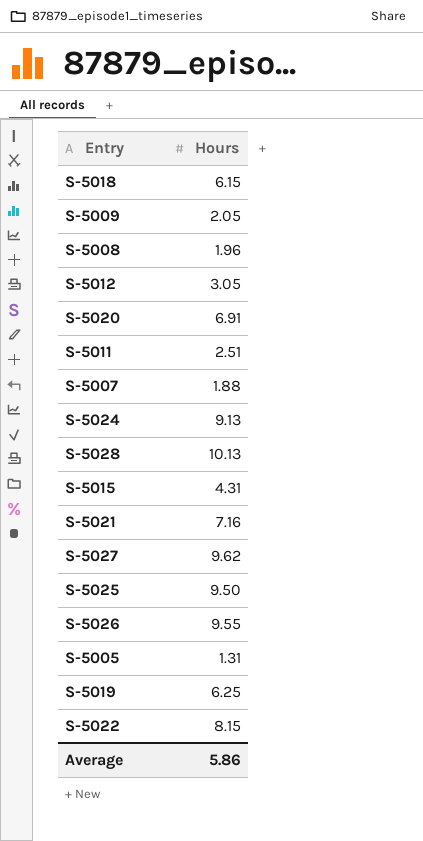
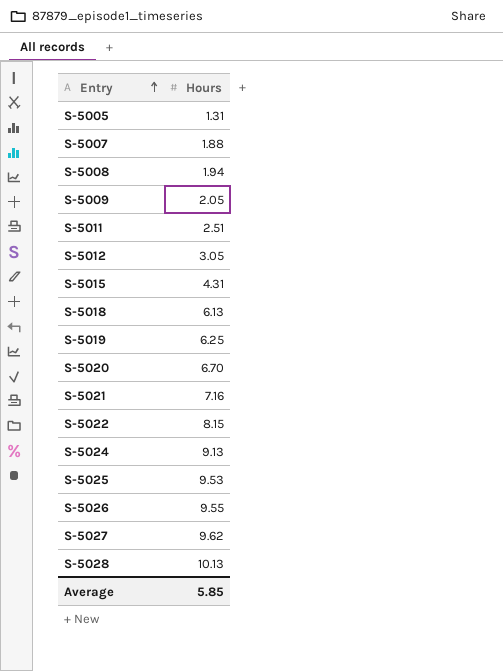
row order: none -> Entry ascending
S-5008 | Hours: 1.96 -> 1.94
S-5018 | Hours: 6.15 -> 6.13
S-5020 | Hours: 6.91 -> 6.70
S-5025 | Hours: 9.50 -> 9.53
Average | Hours: 5.86 -> 5.85

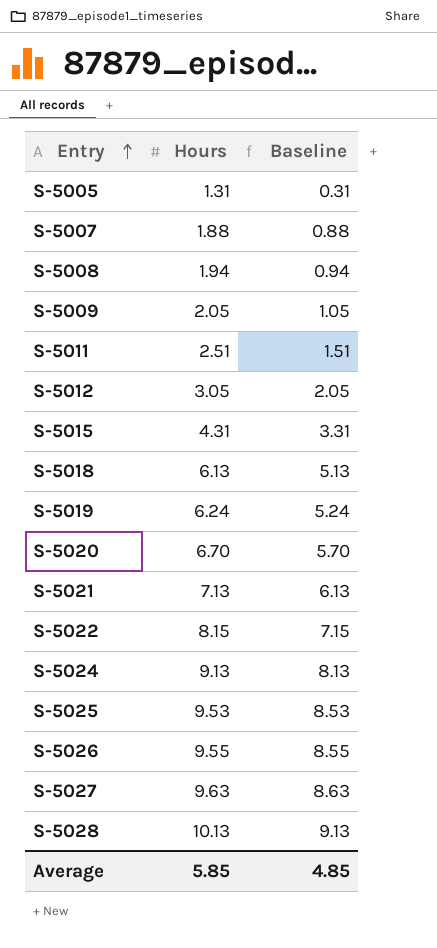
column Baseline | formula: none -> [Hours] - 1
S-5019 | Hours: 6.25 -> 6.24
S-5021 | Hours: 7.16 -> 7.13
S-5027 | Hours: 9.62 -> 9.63

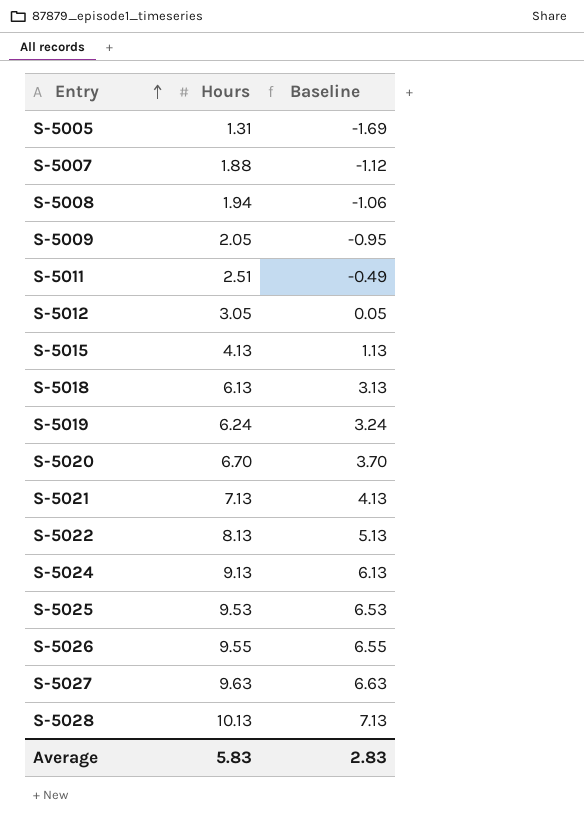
column Baseline | formula: [Hours] - 1 -> [Hours] - 3
S-5015 | Hours: 4.31 -> 4.13
S-5022 | Hours: 8.15 -> 8.13
Average | Hours: 5.85 -> 5.83
Average | Baseline: 4.85 -> 2.83

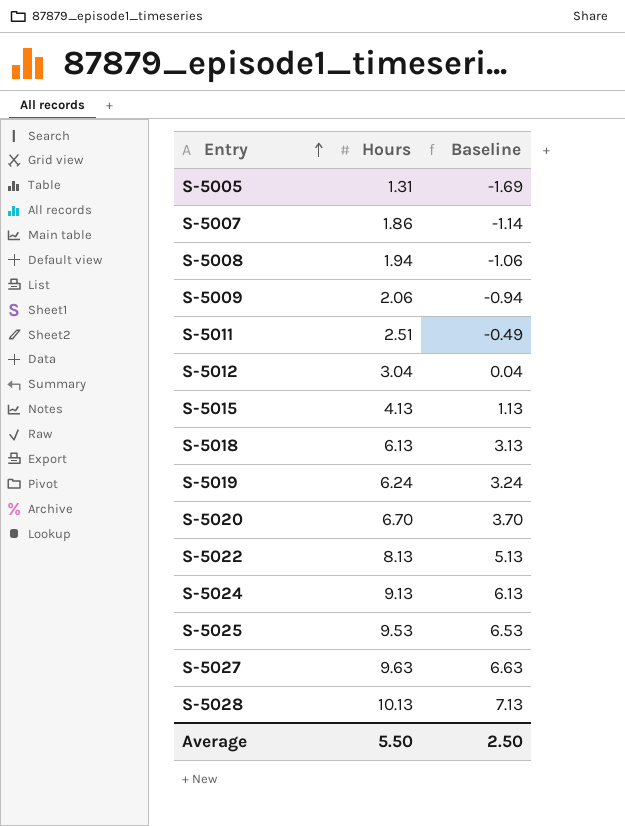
row S-5021: 7.13 | 4.13 -> none
row S-5026: 9.55 | 6.55 -> none
S-5007 | Hours: 1.88 -> 1.86
S-5007 | Baseline: -1.12 -> -1.14
S-5009 | Hours: 2.05 -> 2.06
S-5009 | Baseline: -0.95 -> -0.94
S-5012 | Hours: 3.05 -> 3.04
S-5012 | Baseline: 0.05 -> 0.04
Average | Hours: 5.83 -> 5.50
Average | Baseline: 2.83 -> 2.50

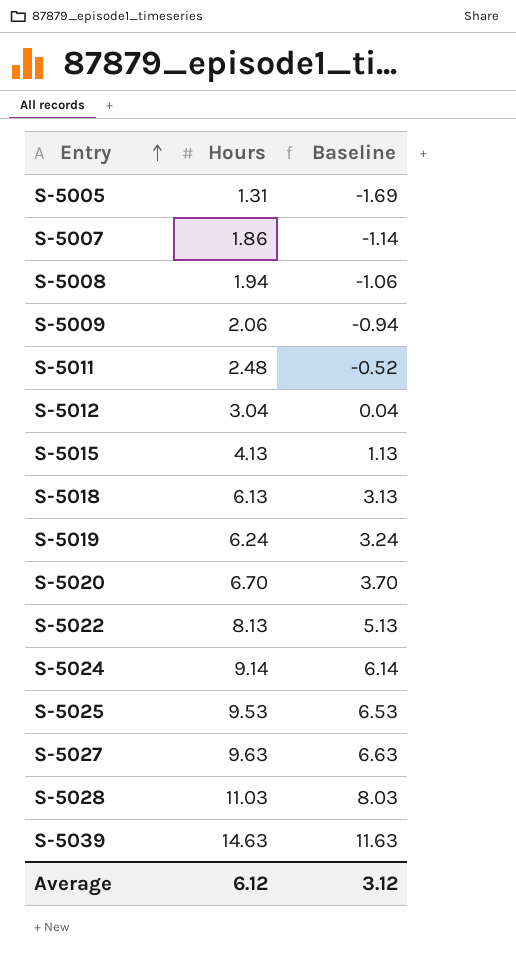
S-5011 | Hours: 2.51 -> 2.48
S-5011 | Baseline: -0.49 -> -0.52
S-5024 | Hours: 9.13 -> 9.14
S-5024 | Baseline: 6.13 -> 6.14
S-5028 | Hours: 10.13 -> 11.03
S-5028 | Baseline: 7.13 -> 8.03
row S-5039: none -> 14.63 | 11.63
Average | Hours: 5.50 -> 6.12
Average | Baseline: 2.50 -> 3.12

